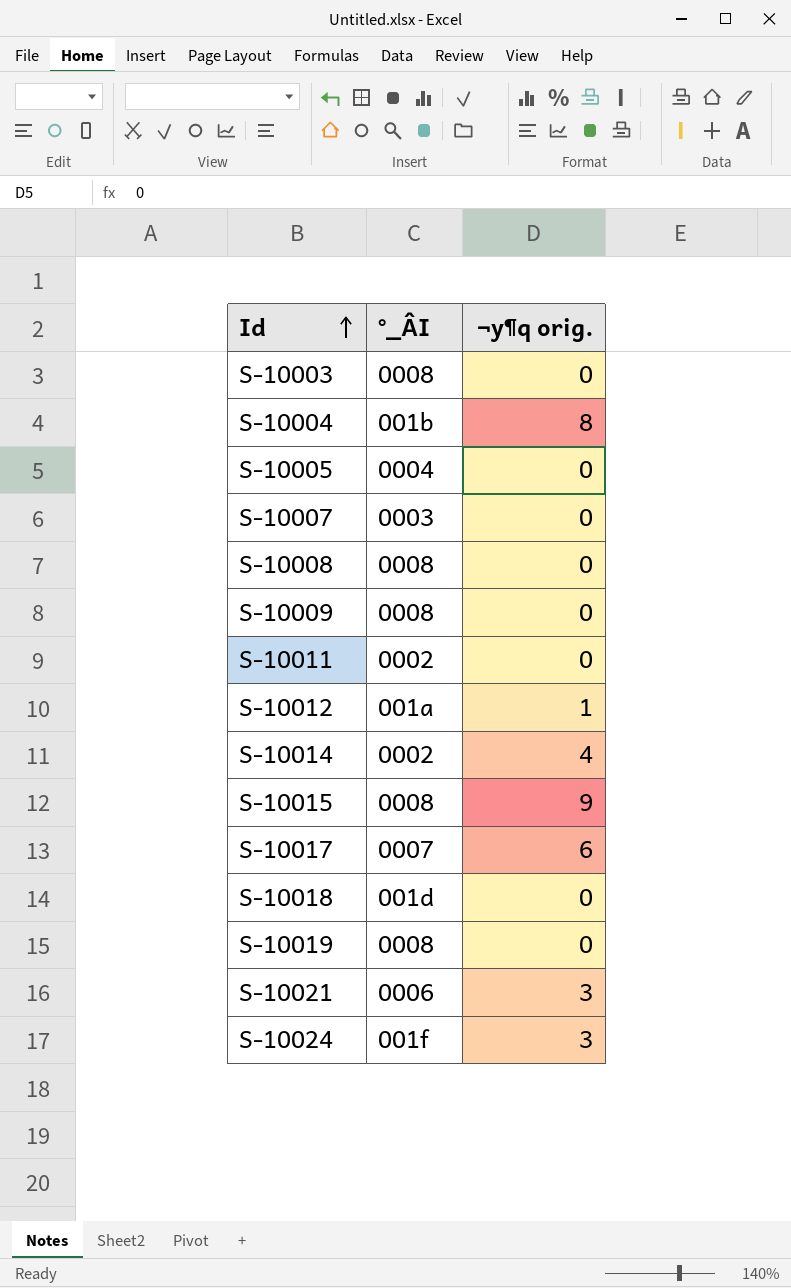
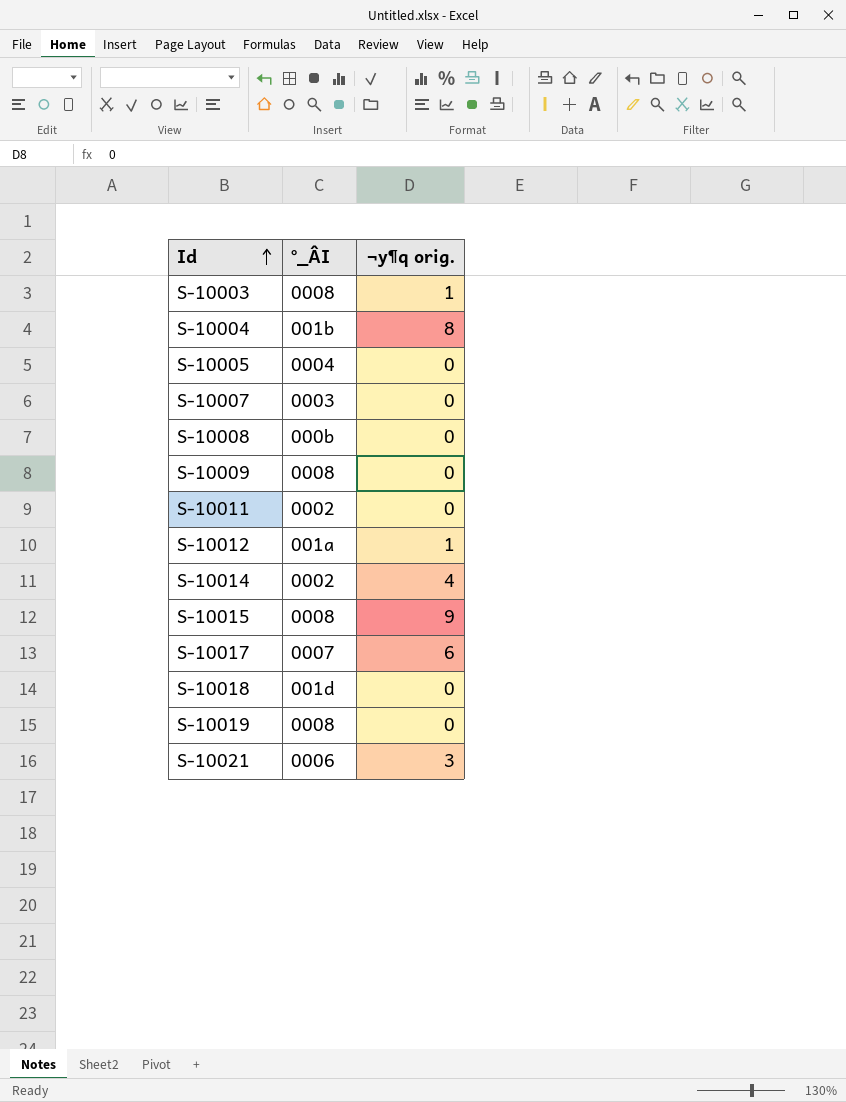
row S-10024: 001f | 3 -> none
S-10003 | ¬y¶q orig.: 0 -> 1
S-10008 | °_ÂI: 0008 -> 000b

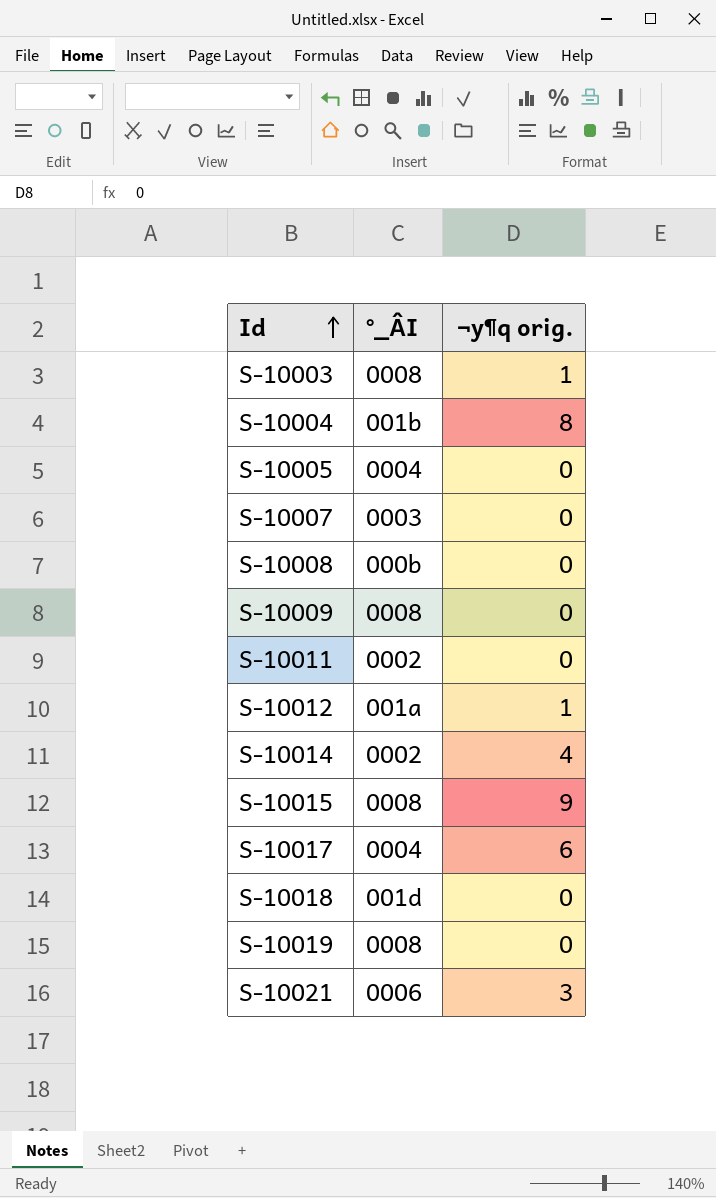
S-10017 | °_ÂI: 0007 -> 0004

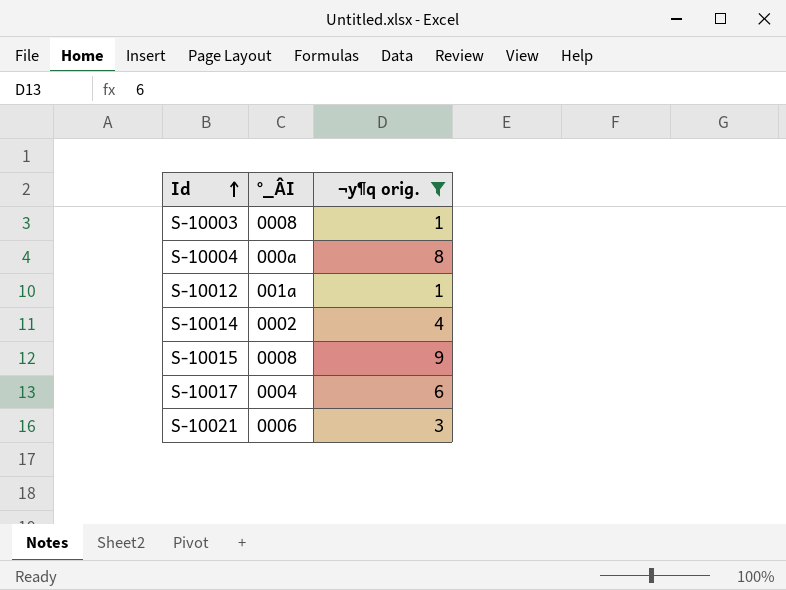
filter: none -> ¬y¶q orig. != 0
S-10004 | °_ÂI: 001b -> 000a

